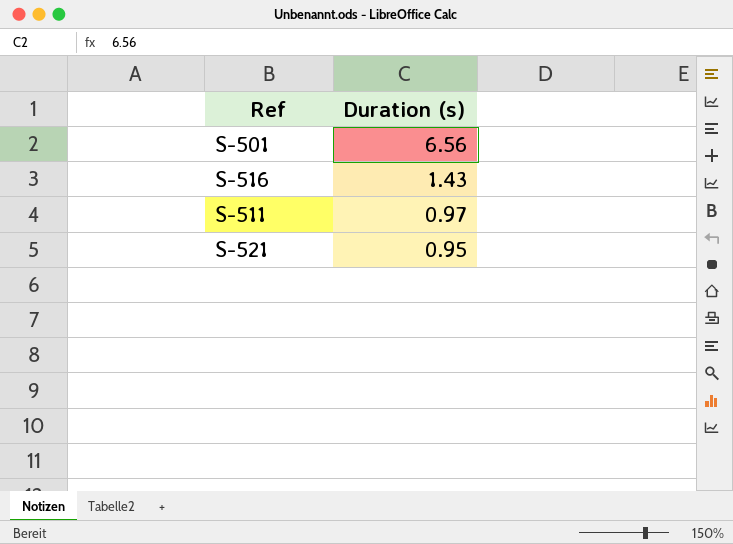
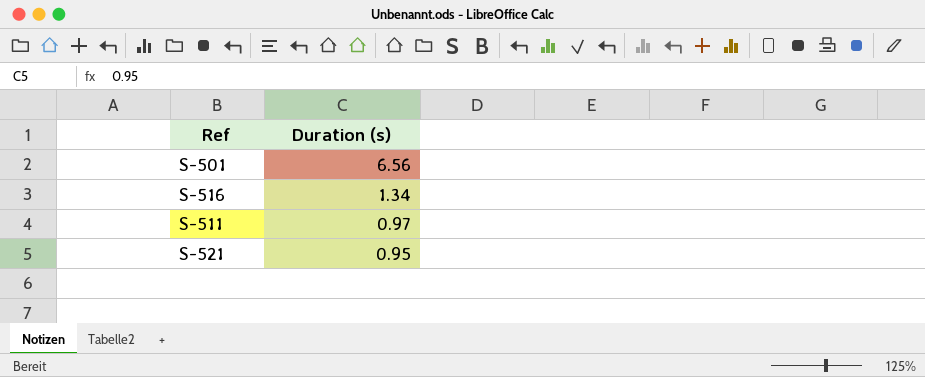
S-516 | Duration (s): 1.43 -> 1.34

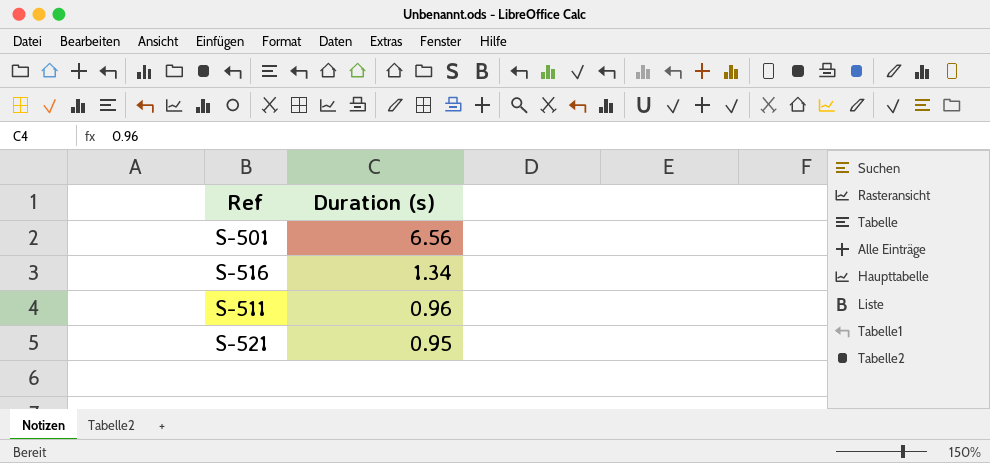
S-511 | Duration (s): 0.97 -> 0.96

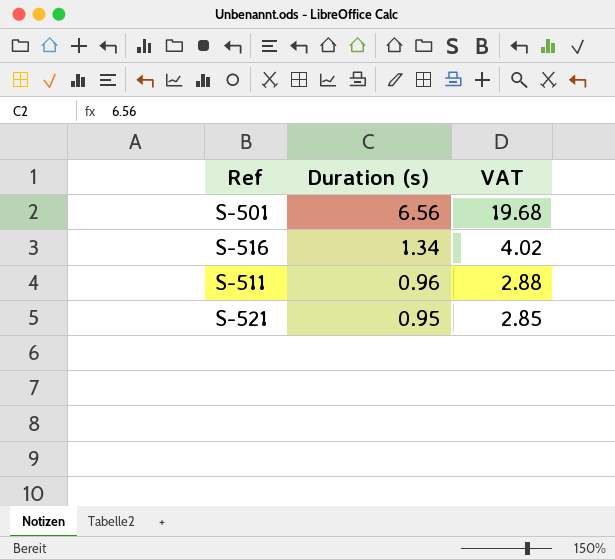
column VAT | formula: none -> [Duration (s)] * 3

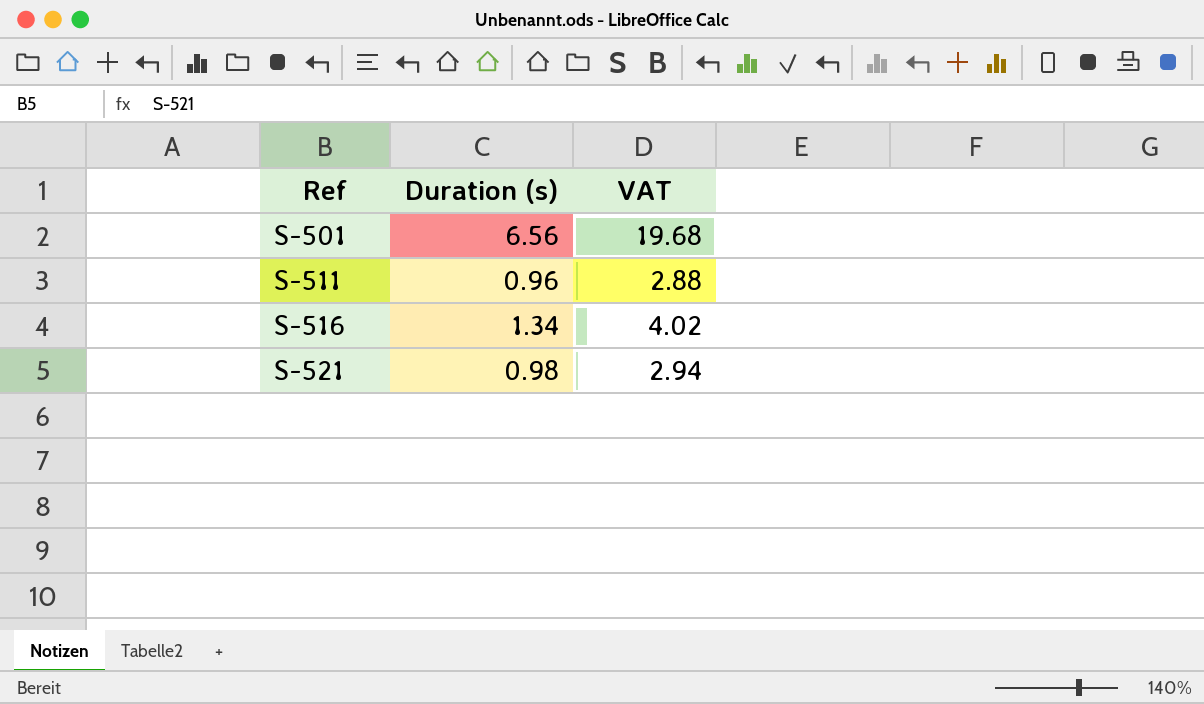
row order: Duration (s) descending -> Ref ascending
S-521 | Duration (s): 0.95 -> 0.98
S-521 | VAT: 2.85 -> 2.94

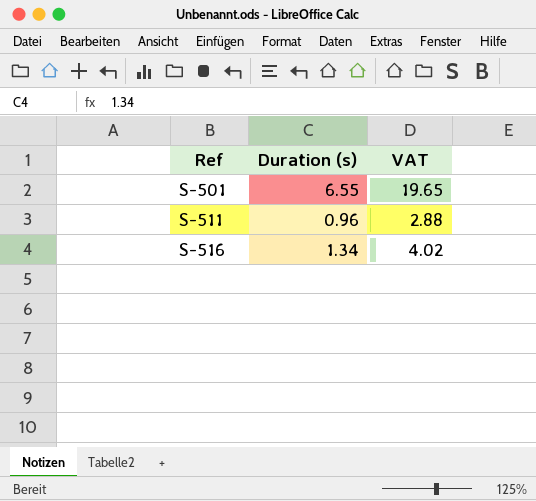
row S-521: 0.98 | 2.94 -> none
S-501 | Duration (s): 6.56 -> 6.55
S-501 | VAT: 19.68 -> 19.65

